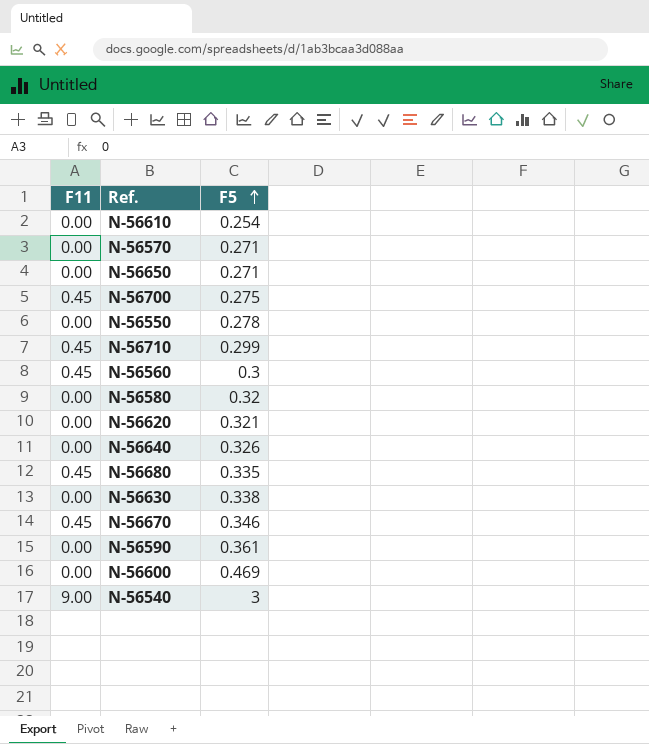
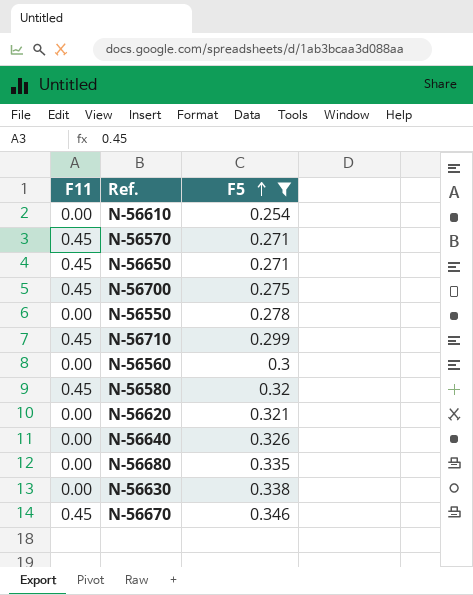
filter: none -> F5 <= 0.346
N-56570 | F11: 0.00 -> 0.45
N-56650 | F11: 0.00 -> 0.45
N-56560 | F11: 0.45 -> 0.00
N-56580 | F11: 0.00 -> 0.45
N-56680 | F11: 0.45 -> 0.00

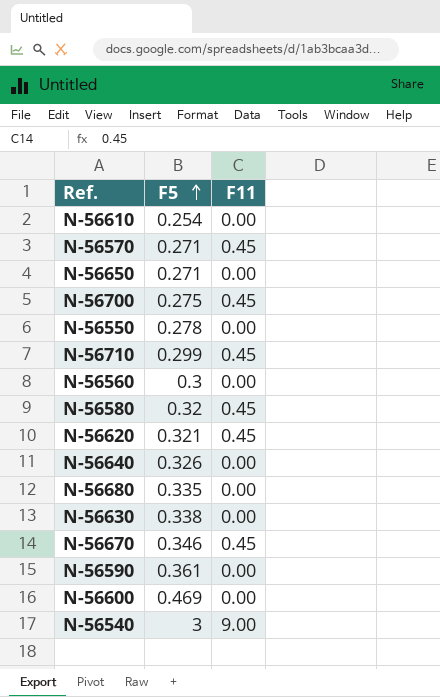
filter: F5 <= 0.346 -> none
column F11 | position: 1 -> 3
N-56650 | F11: 0.45 -> 0.00
N-56620 | F11: 0.00 -> 0.45

